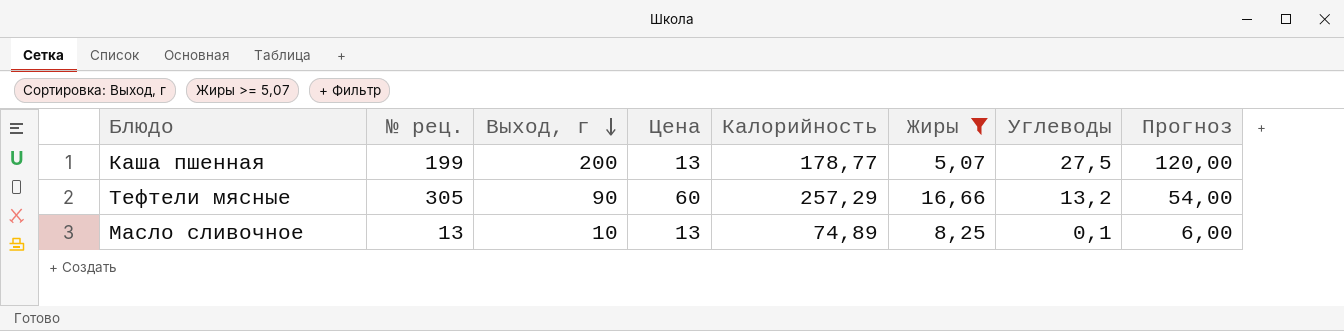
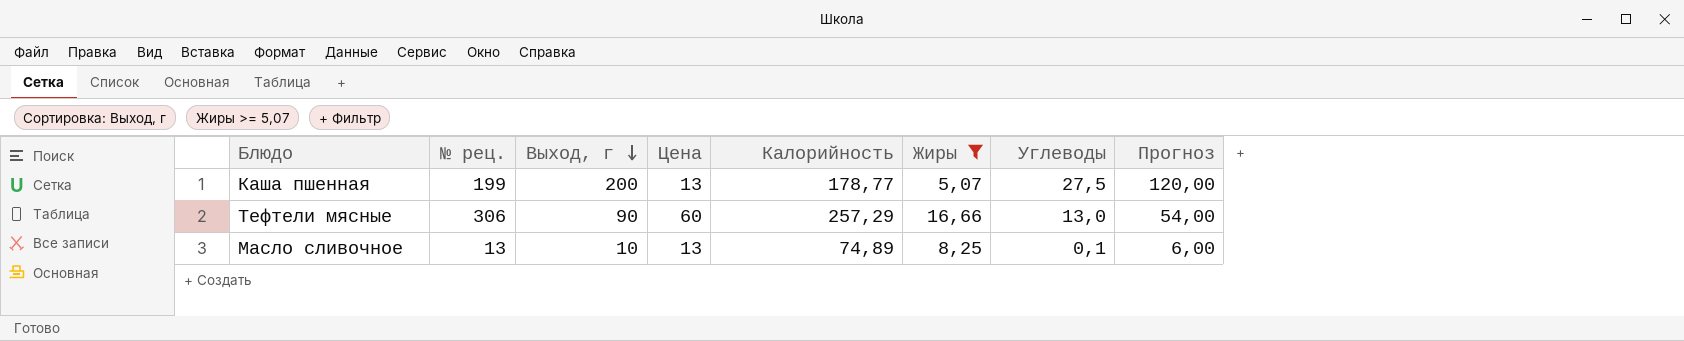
Тефтели мясные | № рец.: 305 -> 306
Тефтели мясные | Углеводы: 13,2 -> 13,0

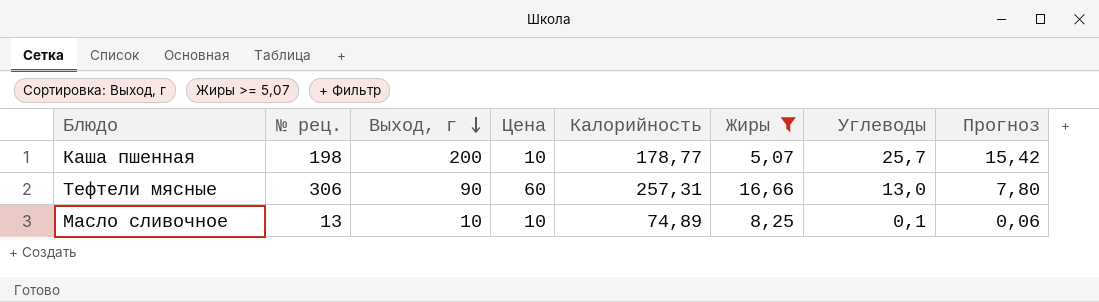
column Прогноз | formula: [Выход, г] * 0,6 -> [Углеводы] * 0,6
Каша пшенная | № рец.: 199 -> 198
Каша пшенная | Цена: 13 -> 10
Каша пшенная | Углеводы: 27,5 -> 25,7
Тефтели мясные | Калорийность: 257,29 -> 257,31
Масло сливочное | Цена: 13 -> 10

